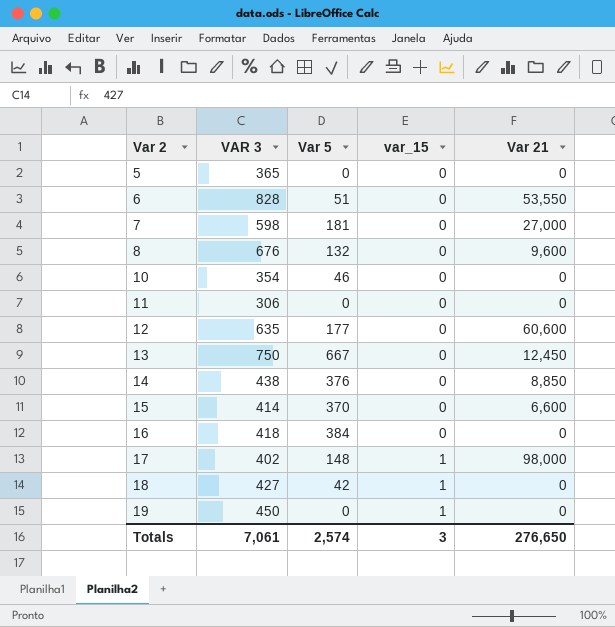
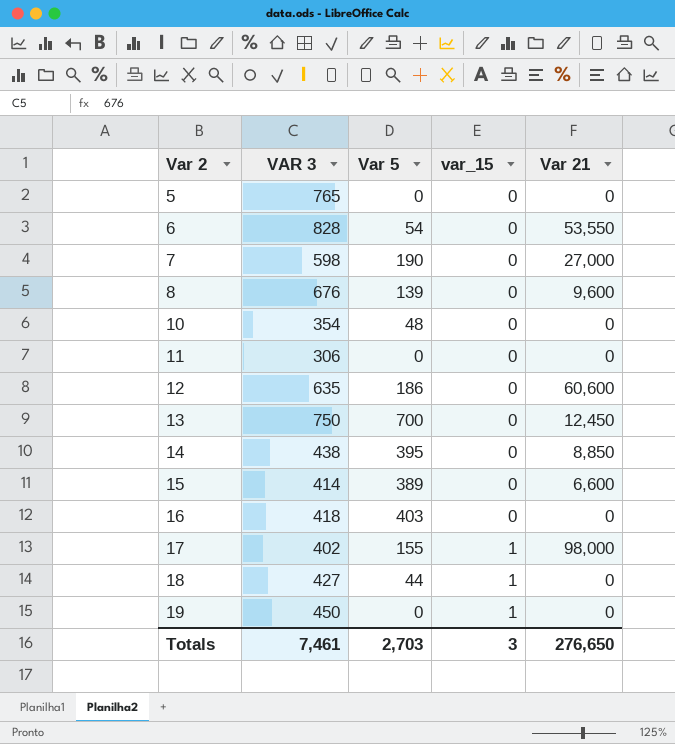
5 | VAR 3: 365 -> 765
6 | Var 5: 51 -> 54
7 | Var 5: 181 -> 190
8 | Var 5: 132 -> 139
10 | Var 5: 46 -> 48
12 | Var 5: 177 -> 186
13 | Var 5: 667 -> 700
14 | Var 5: 376 -> 395
15 | Var 5: 370 -> 389
16 | Var 5: 384 -> 403
17 | Var 5: 148 -> 155
18 | Var 5: 42 -> 44
Totals | VAR 3: 7,061 -> 7,461
Totals | Var 5: 2,574 -> 2,703

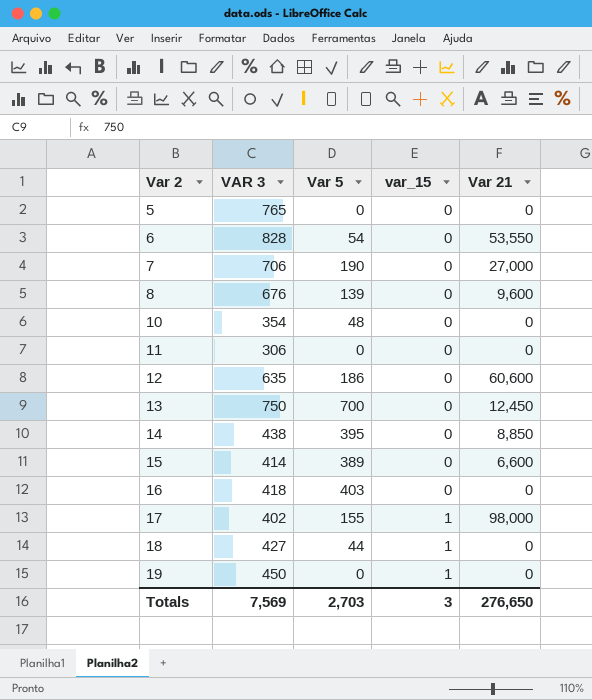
7 | VAR 3: 598 -> 706
Totals | VAR 3: 7,461 -> 7,569

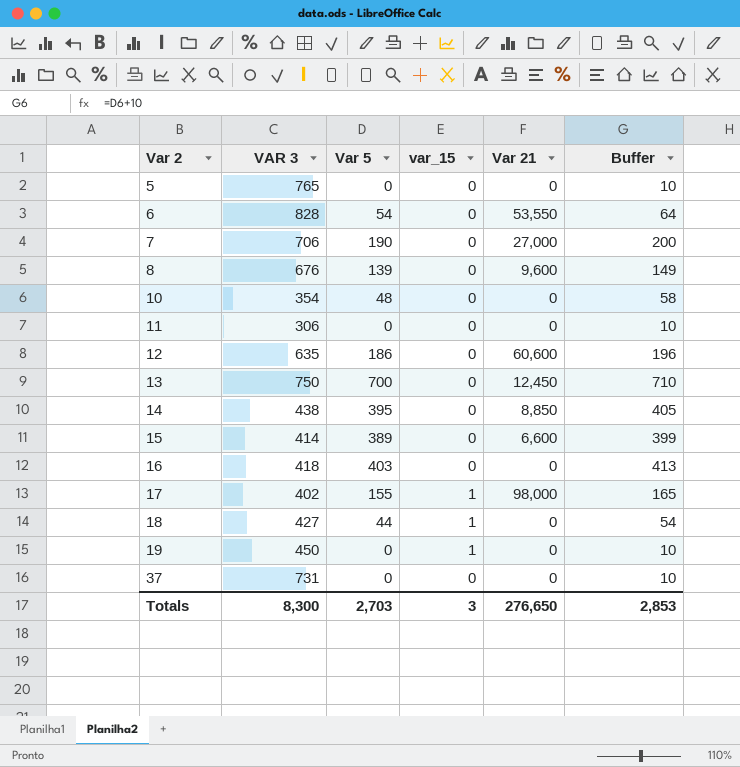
column Buffer | formula: none -> [Var 5] + 10
row 37: none -> 731 | 0 | 0 | 0 | 10
Totals | VAR 3: 7,569 -> 8,300

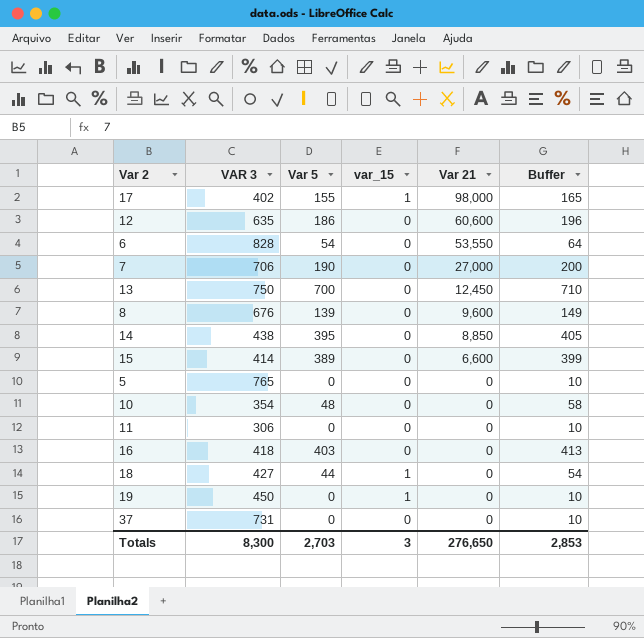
row order: Var 2 ascending -> Var 21 descending

